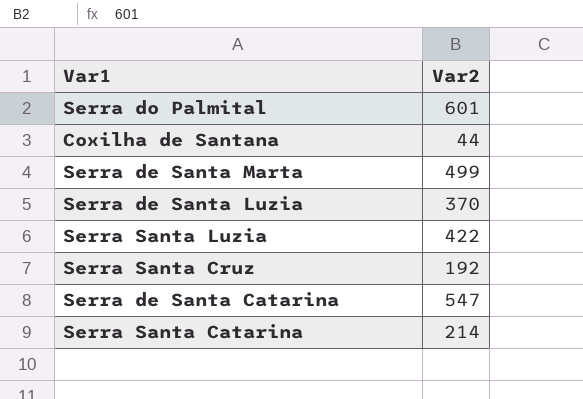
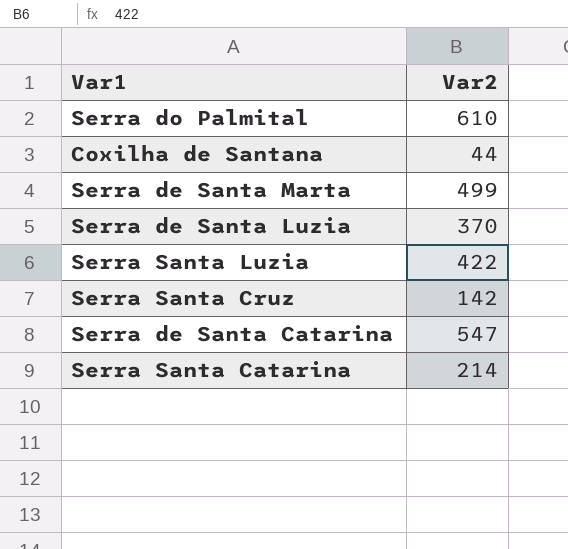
Serra do Palmital | Var2: 601 -> 610
Serra Santa Cruz | Var2: 192 -> 142

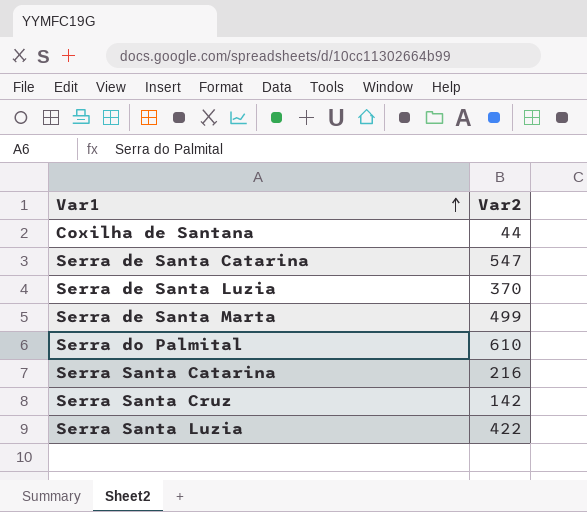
row order: none -> Var1 ascending
Serra Santa Catarina | Var2: 214 -> 216

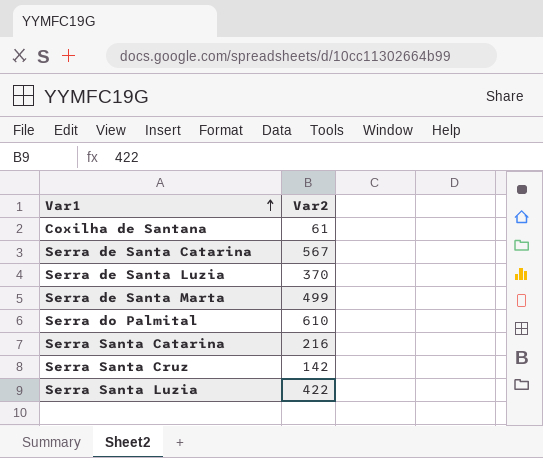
Coxilha de Santana | Var2: 44 -> 61
Serra de Santa Catarina | Var2: 547 -> 567

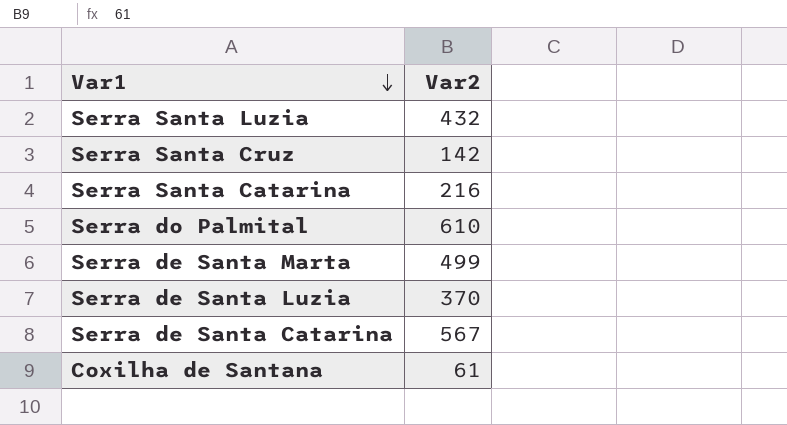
row order: Var1 ascending -> Var1 descending
Serra Santa Luzia | Var2: 422 -> 432

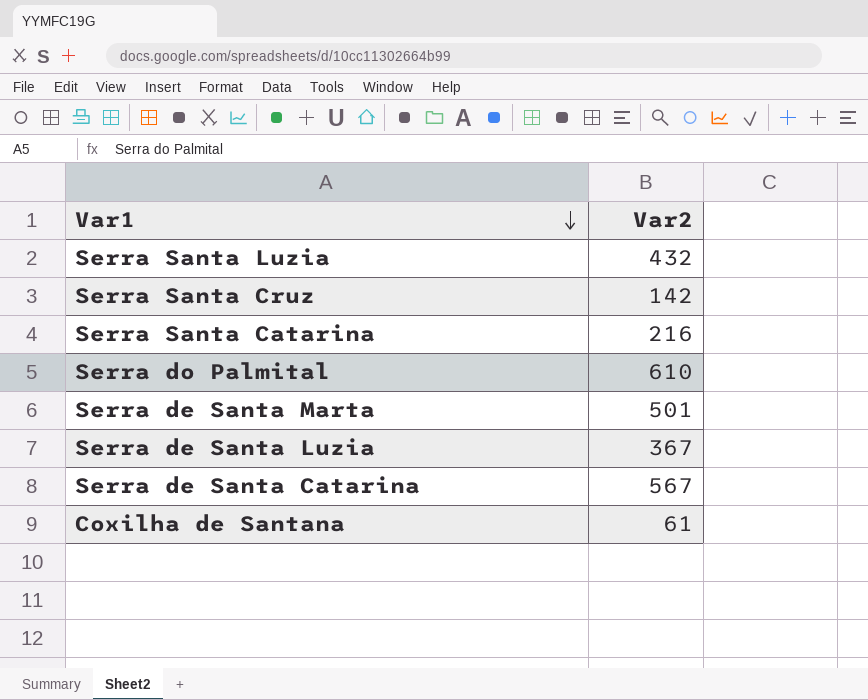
Serra de Santa Marta | Var2: 499 -> 501
Serra de Santa Luzia | Var2: 370 -> 367

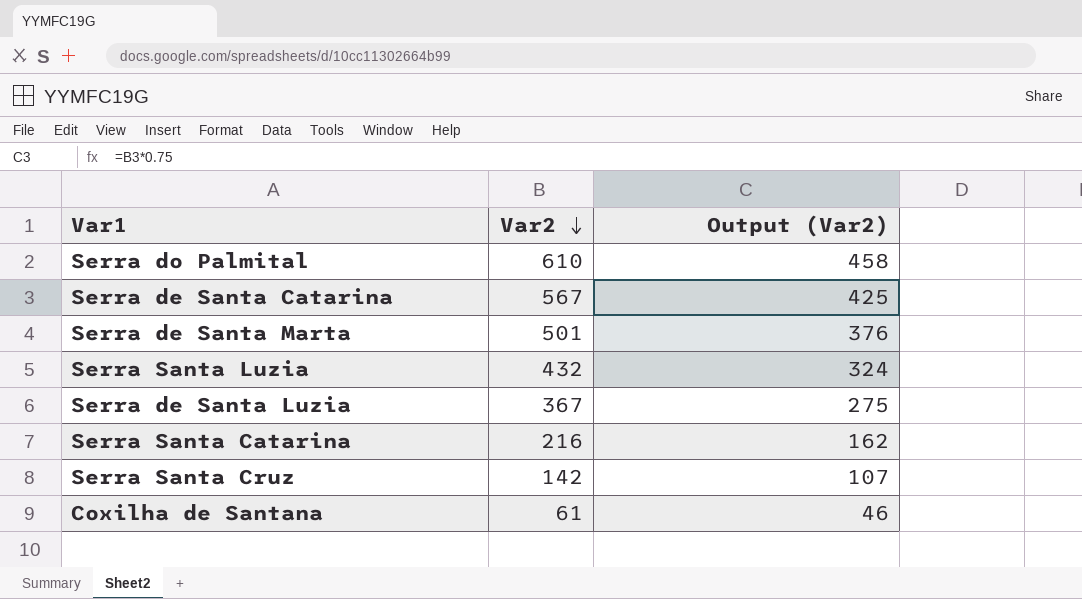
row order: Var1 descending -> Var2 descending
column Output (Var2) | formula: none -> [Var2] * 0.75

